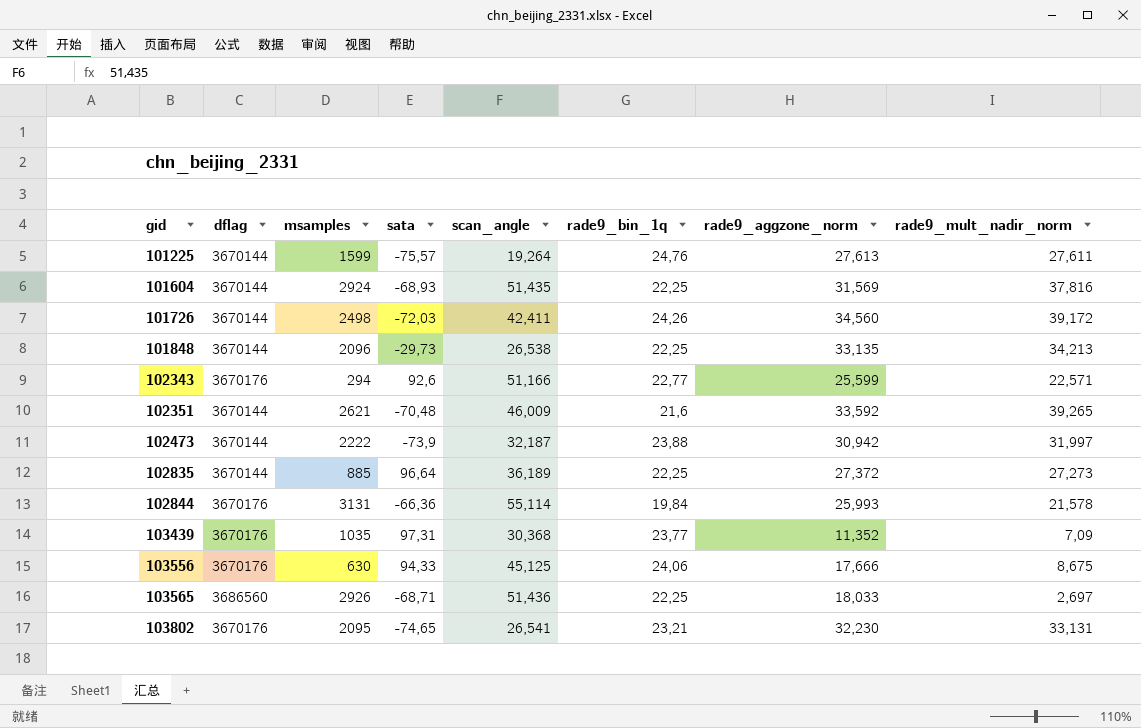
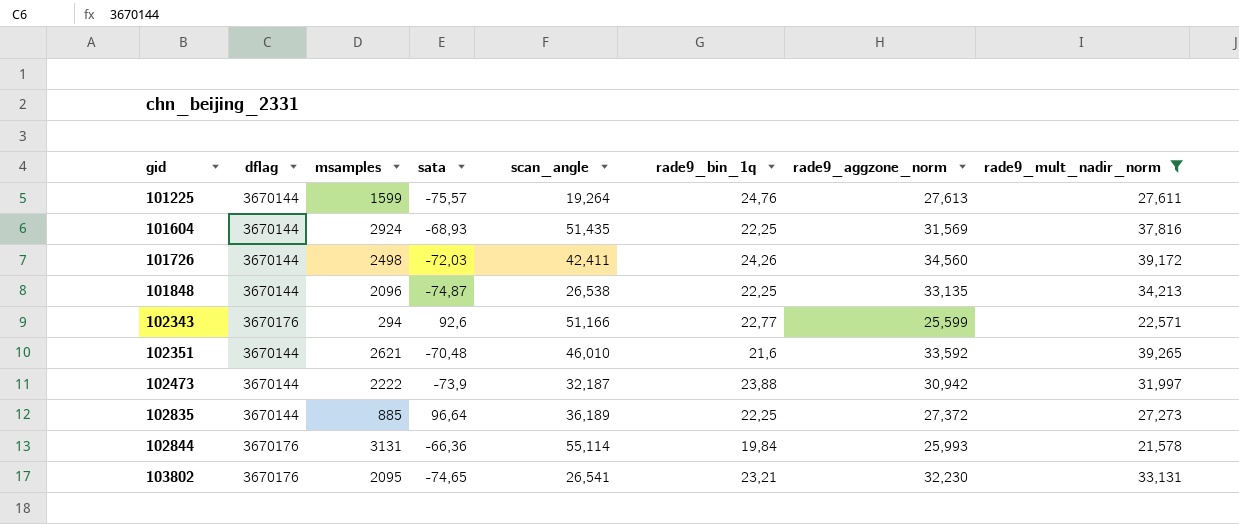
filter: none -> rade9_mult_nadir_norm >= 21,578
101848 | sata: -29,73 -> -74,87
102351 | scan_angle: 46,009 -> 46,010

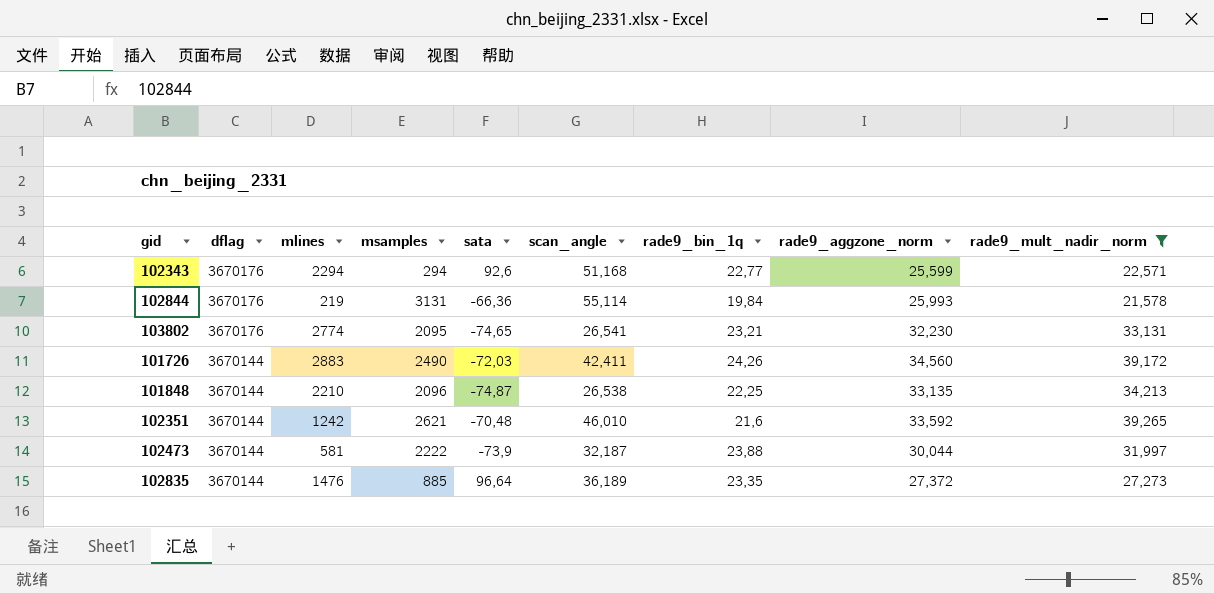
row order: gid ascending -> dflag descending
column mlines | position: none -> 3
row 101225: 3670144 | 1599 | -75,57 | 19,264 | 24,76 | 27,613 | 27,611 -> none
row 101604: 3670144 | 2924 | -68,93 | 51,435 | 22,25 | 31,569 | 37,816 -> none
102343 | scan_angle: 51,166 -> 51,168
101726 | msamples: 2498 -> 2490
102473 | rade9_aggzone_norm: 30,942 -> 30,044
102835 | rade9_bin_1q: 22,25 -> 23,35

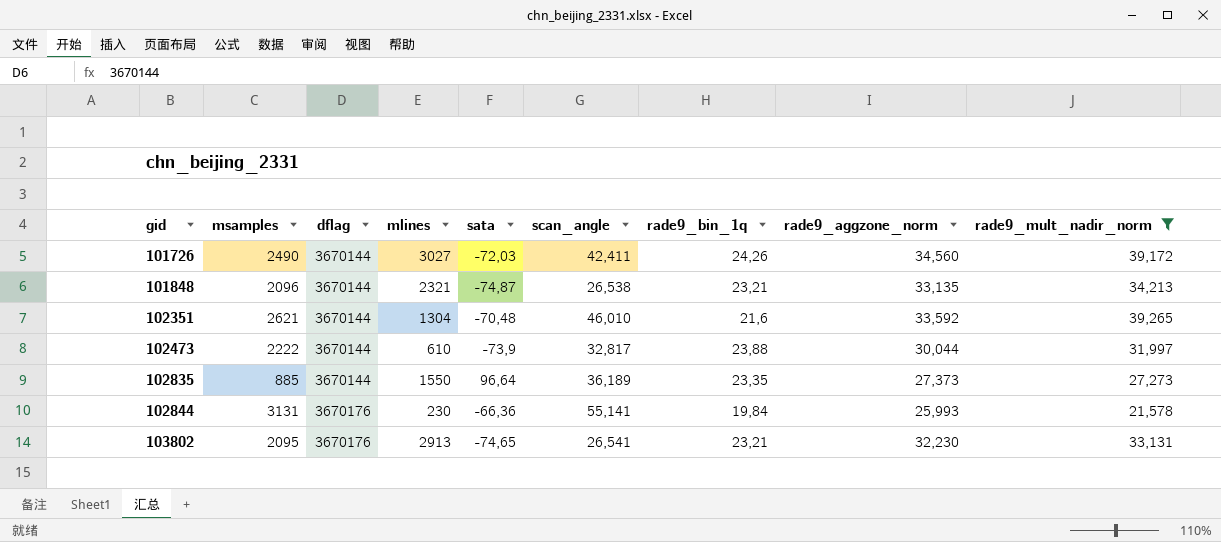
row order: dflag descending -> gid ascending
column msamples | position: 4 -> 2
row 102343: 3670176 | 2294 | 294 | 92,6 | 51,168 | 22,77 | 25,599 | 22,571 -> none
101726 | mlines: 2883 -> 3027
101848 | mlines: 2210 -> 2321
101848 | rade9_bin_1q: 22,25 -> 23,21
102351 | mlines: 1242 -> 1304
102473 | mlines: 581 -> 610
102473 | scan_angle: 32,187 -> 32,817
102835 | mlines: 1476 -> 1550
102835 | rade9_aggzone_norm: 27,372 -> 27,373
102844 | mlines: 219 -> 230
102844 | scan_angle: 55,114 -> 55,141
103802 | mlines: 2774 -> 2913

